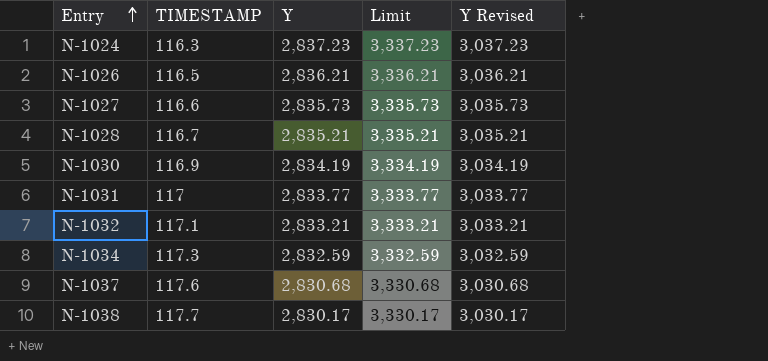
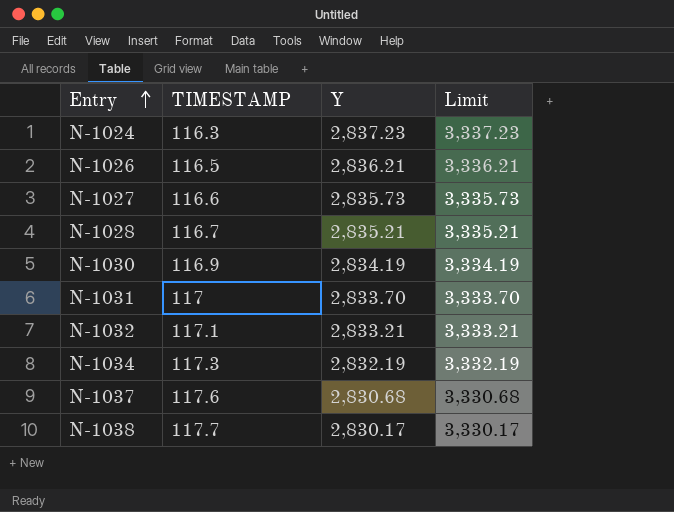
column Y Revised | formula: [Y] + 200 -> none
N-1031 | Y: 2,833.77 -> 2,833.70
N-1031 | Limit: 3,333.77 -> 3,333.70
N-1034 | Y: 2,832.59 -> 2,832.19
N-1034 | Limit: 3,332.59 -> 3,332.19

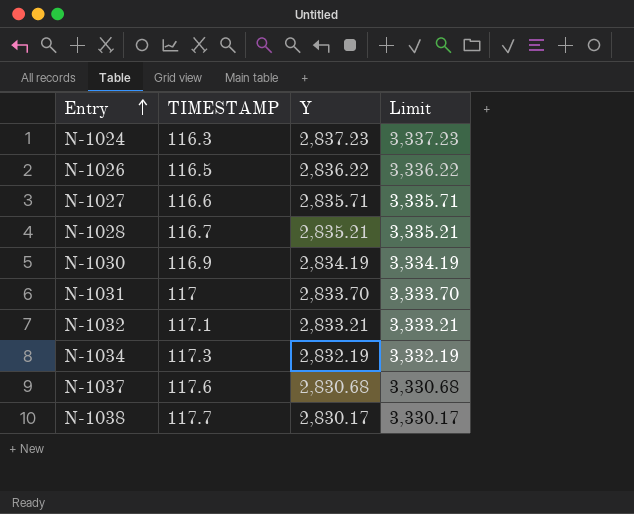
N-1026 | Y: 2,836.21 -> 2,836.22
N-1026 | Limit: 3,336.21 -> 3,336.22
N-1027 | Y: 2,835.73 -> 2,835.71
N-1027 | Limit: 3,335.73 -> 3,335.71

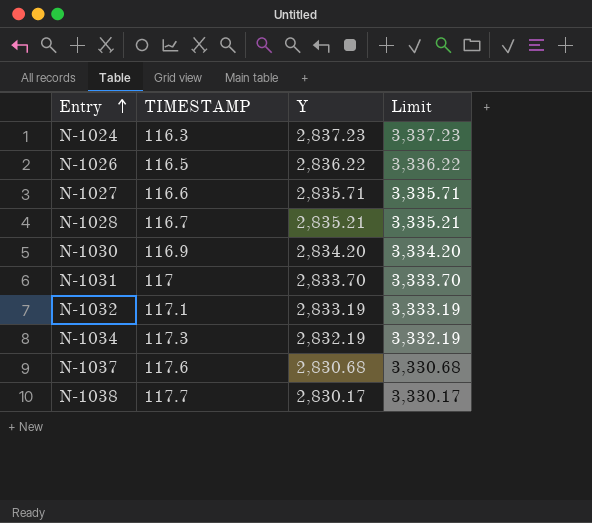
N-1030 | Y: 2,834.19 -> 2,834.20
N-1030 | Limit: 3,334.19 -> 3,334.20
N-1032 | Y: 2,833.21 -> 2,833.19
N-1032 | Limit: 3,333.21 -> 3,333.19

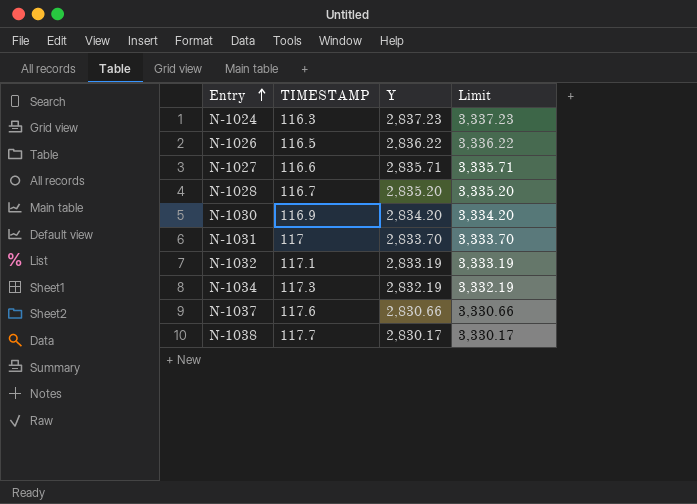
N-1028 | Y: 2,835.21 -> 2,835.20
N-1028 | Limit: 3,335.21 -> 3,335.20
N-1037 | Y: 2,830.68 -> 2,830.66
N-1037 | Limit: 3,330.68 -> 3,330.66

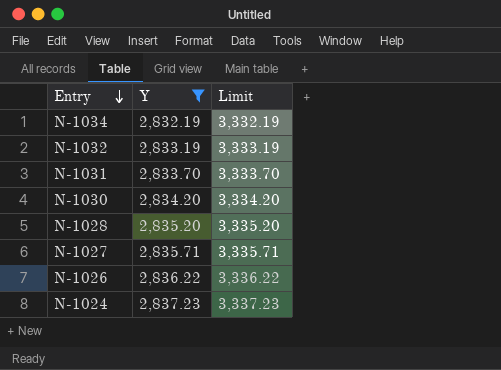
filter: none -> Y >= 2,832.19
row order: Entry ascending -> Entry descending
column TIMESTAMP | position: 2 -> none

